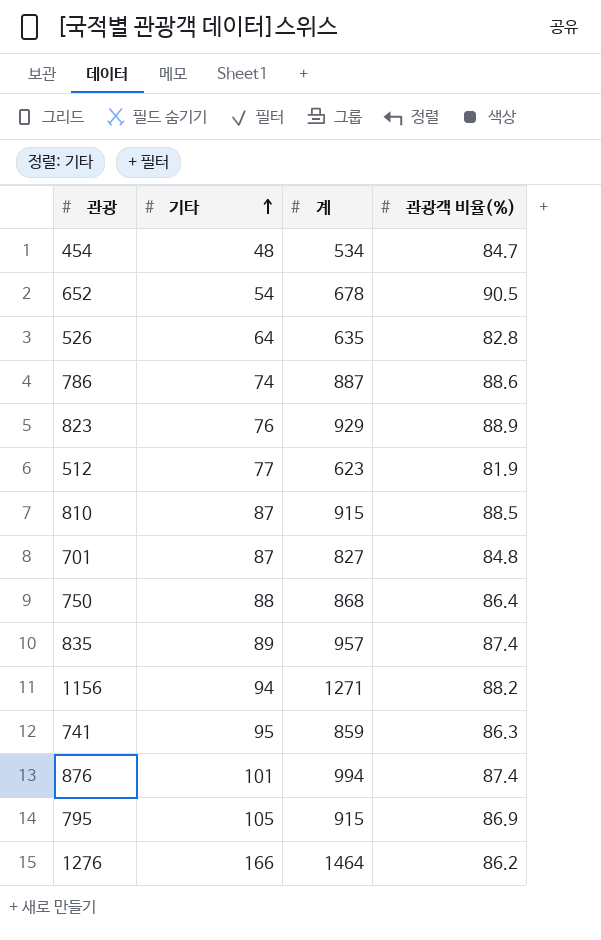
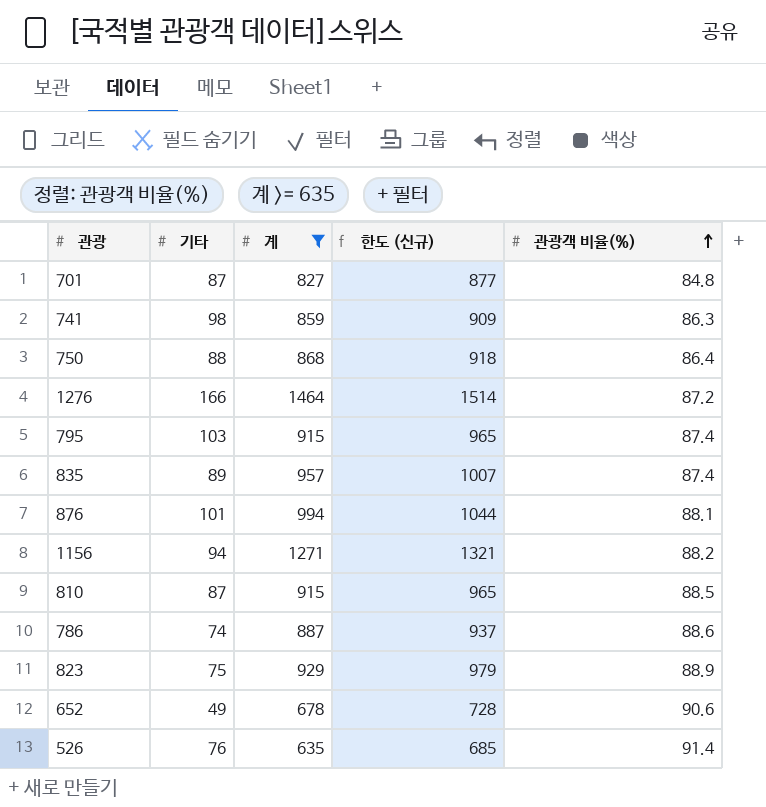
filter: none -> 계 >= 635
row order: 기타 ascending -> 관광객 비율(%) ascending
column 한도 (신규) | formula: none -> [계] + 50
741 | 기타: 95 -> 98
1276 | 관광객 비율(%): 86.2 -> 87.2
795 | 기타: 105 -> 103
795 | 관광객 비율(%): 86.9 -> 87.4
876 | 관광객 비율(%): 87.4 -> 88.1
823 | 기타: 76 -> 75
652 | 기타: 54 -> 49
652 | 관광객 비율(%): 90.5 -> 90.6
526 | 기타: 64 -> 76
526 | 관광객 비율(%): 82.8 -> 91.4

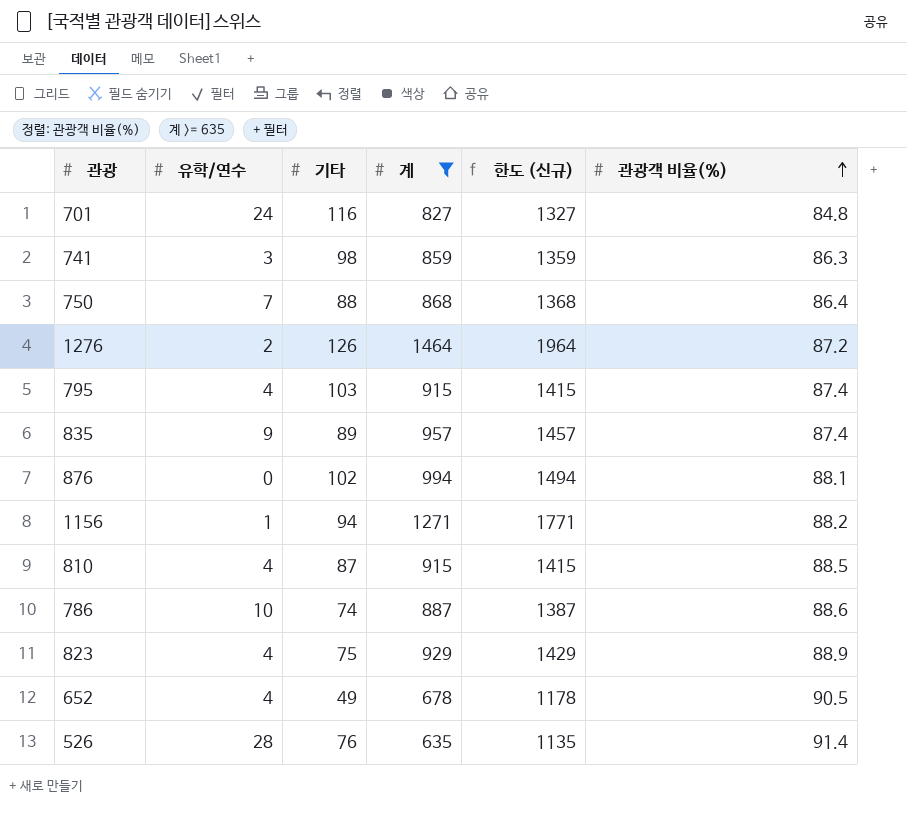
column 유학/연수 | position: none -> 2
column 한도 (신규) | formula: [계] + 50 -> [계] + 500
701 | 기타: 87 -> 116
1276 | 기타: 166 -> 126
876 | 기타: 101 -> 102
652 | 관광객 비율(%): 90.6 -> 90.5

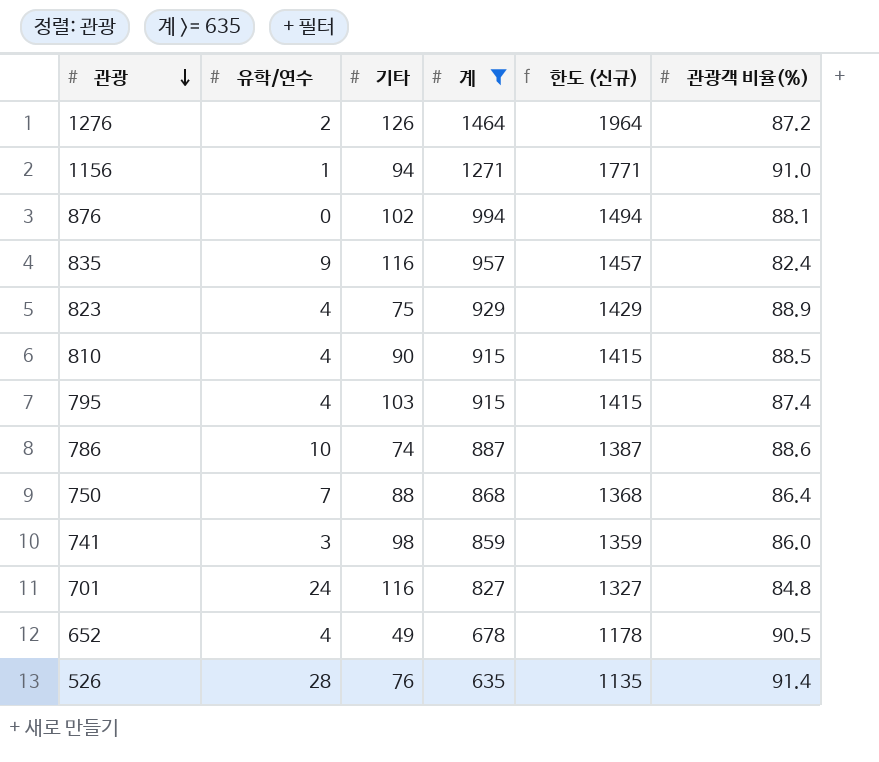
row order: 관광객 비율(%) ascending -> 관광 descending
1156 | 관광객 비율(%): 88.2 -> 91.0
835 | 기타: 89 -> 116
835 | 관광객 비율(%): 87.4 -> 82.4
810 | 기타: 87 -> 90
741 | 관광객 비율(%): 86.3 -> 86.0

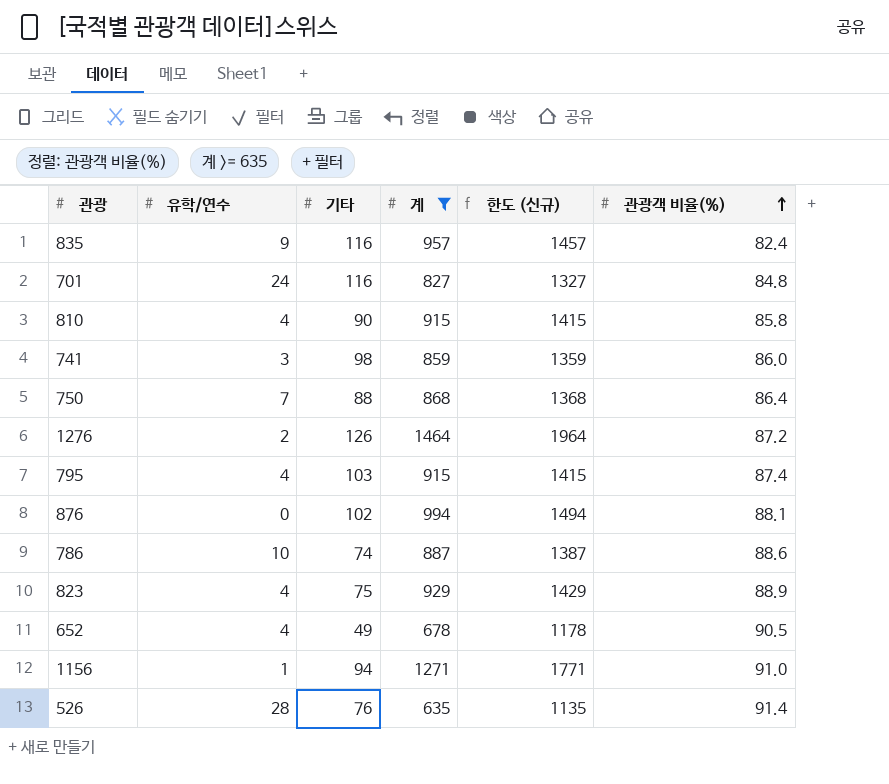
row order: 관광 descending -> 관광객 비율(%) ascending
810 | 관광객 비율(%): 88.5 -> 85.8

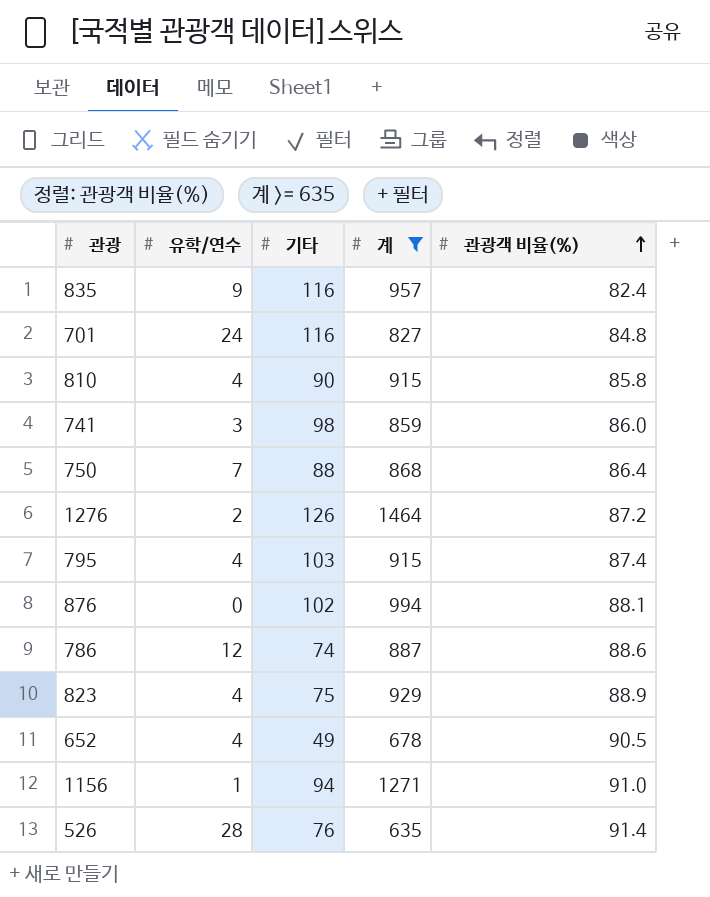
column 한도 (신규) | formula: [계] + 500 -> none
786 | 유학/연수: 10 -> 12

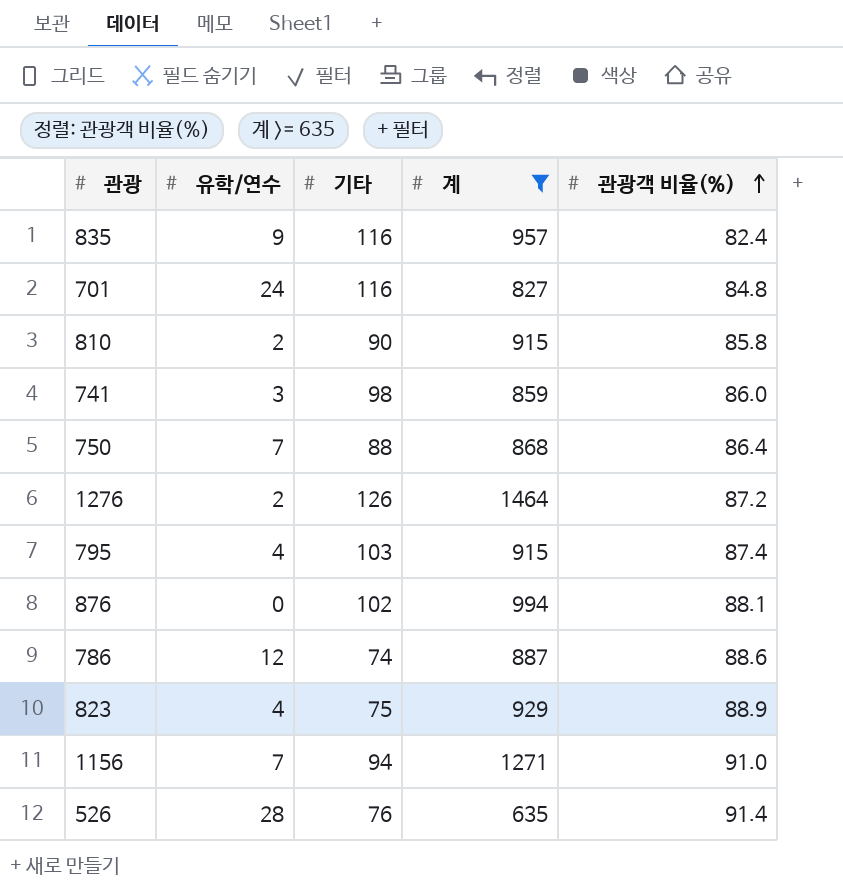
row 652: 4 | 49 | 678 | 90.5 -> none
810 | 유학/연수: 4 -> 2
1156 | 유학/연수: 1 -> 7

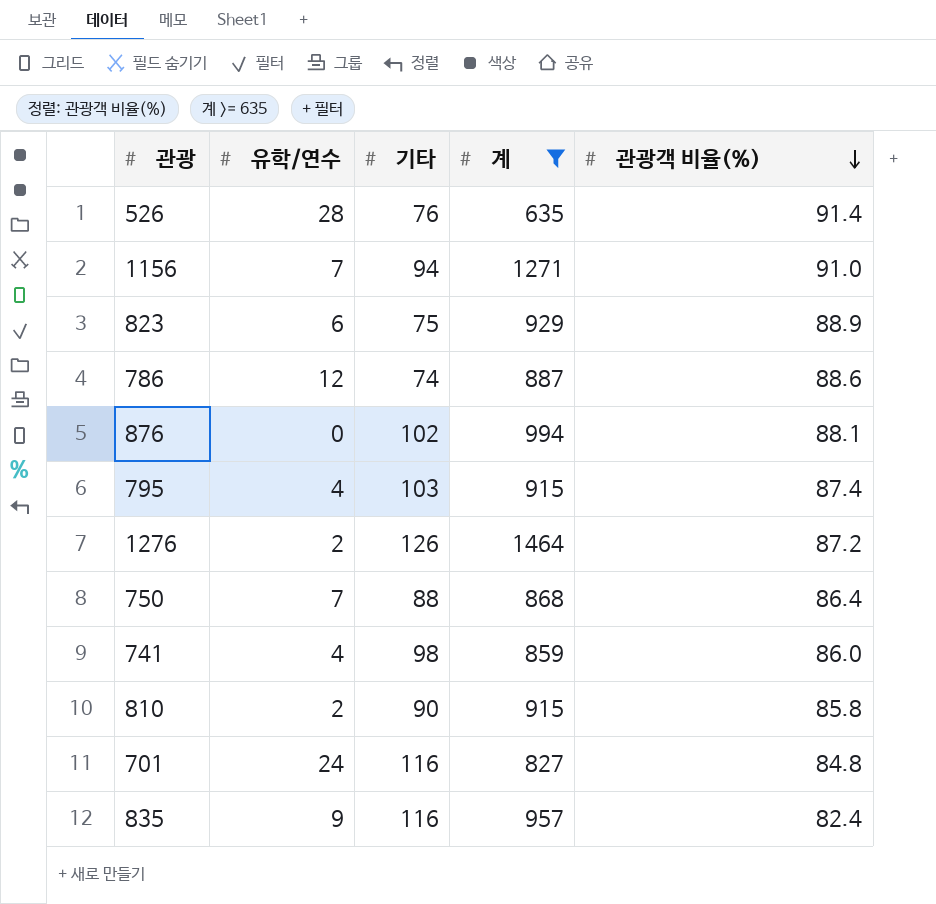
row order: 관광객 비율(%) ascending -> 관광객 비율(%) descending
823 | 유학/연수: 4 -> 6
741 | 유학/연수: 3 -> 4

